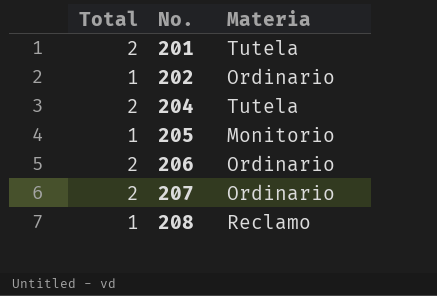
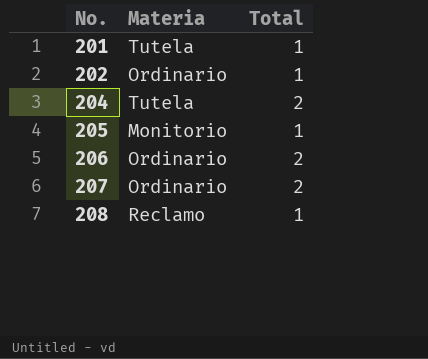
column Total | position: 1 -> 3
201 | Total: 2 -> 1

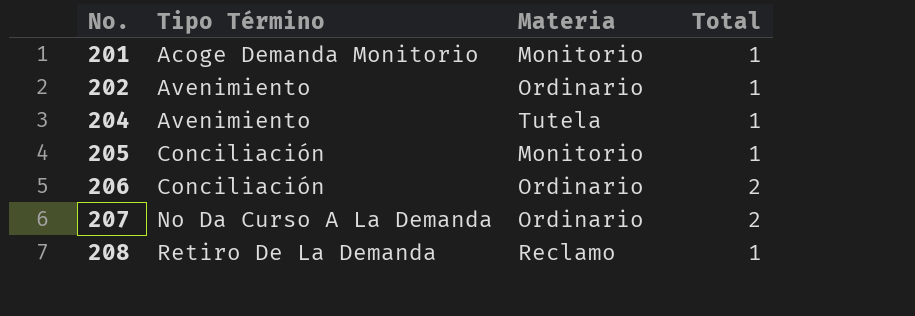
column Tipo Término | position: none -> 2
201 | Materia: Tutela -> Monitorio
204 | Total: 2 -> 1

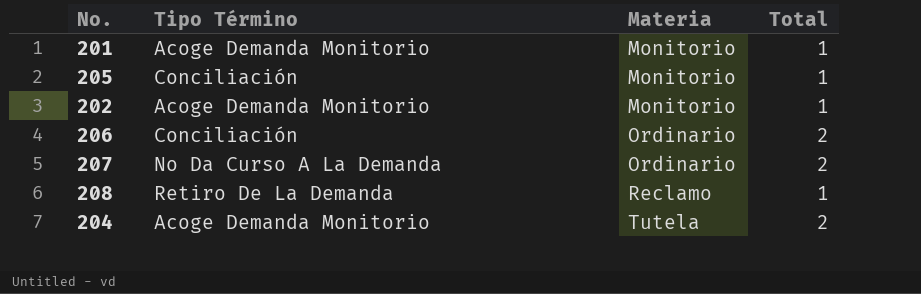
row order: No. ascending -> Materia ascending
202 | Tipo Término: Avenimiento -> Acoge Demanda Monitorio
202 | Materia: Ordinario -> Monitorio
204 | Tipo Término: Avenimiento -> Acoge Demanda Monitorio
204 | Total: 1 -> 2

